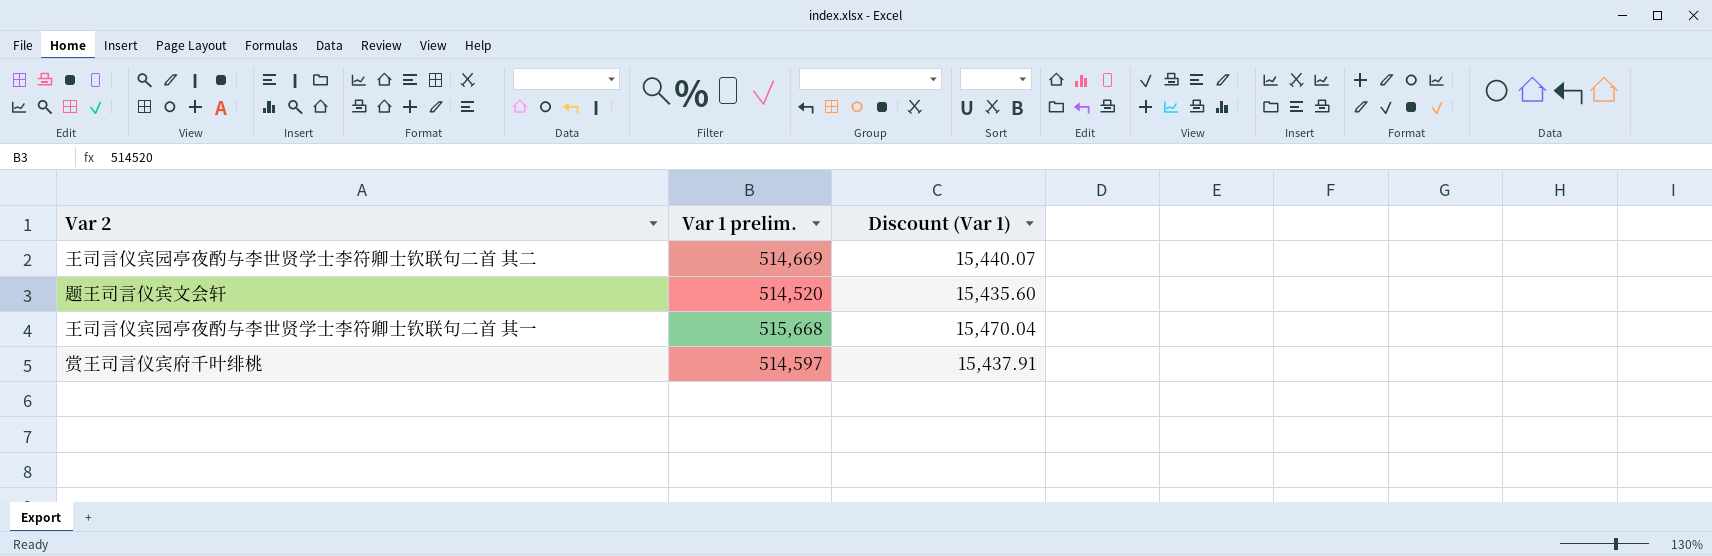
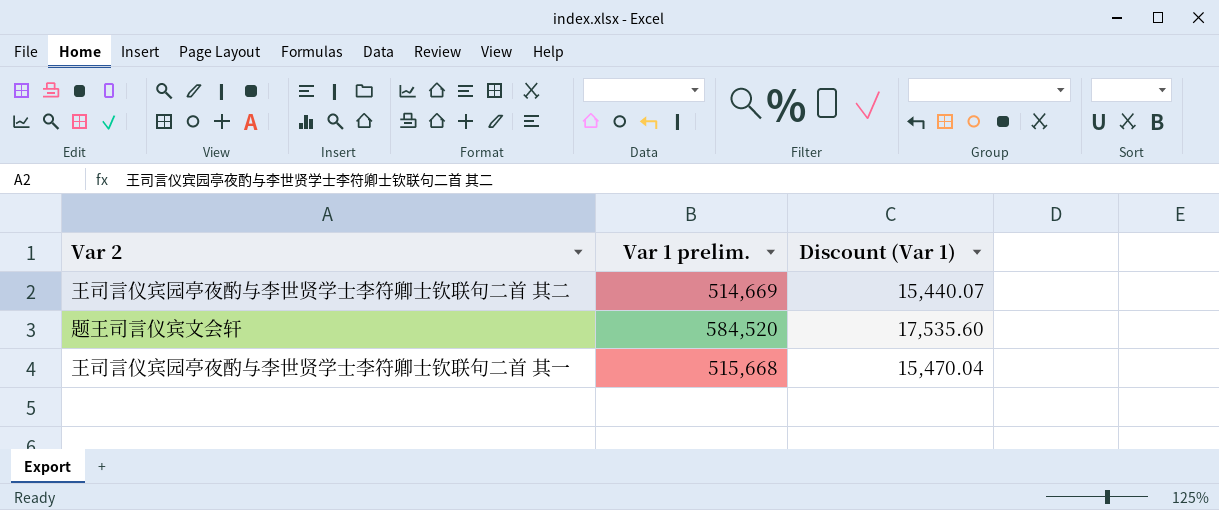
row 赏王司言仪宾府千叶绯桃: 514,597 | 15,437.91 -> none
题王司言仪宾文会轩 | Var 1 prelim.: 514,520 -> 584,520
题王司言仪宾文会轩 | Discount (Var 1): 15,435.60 -> 17,535.60

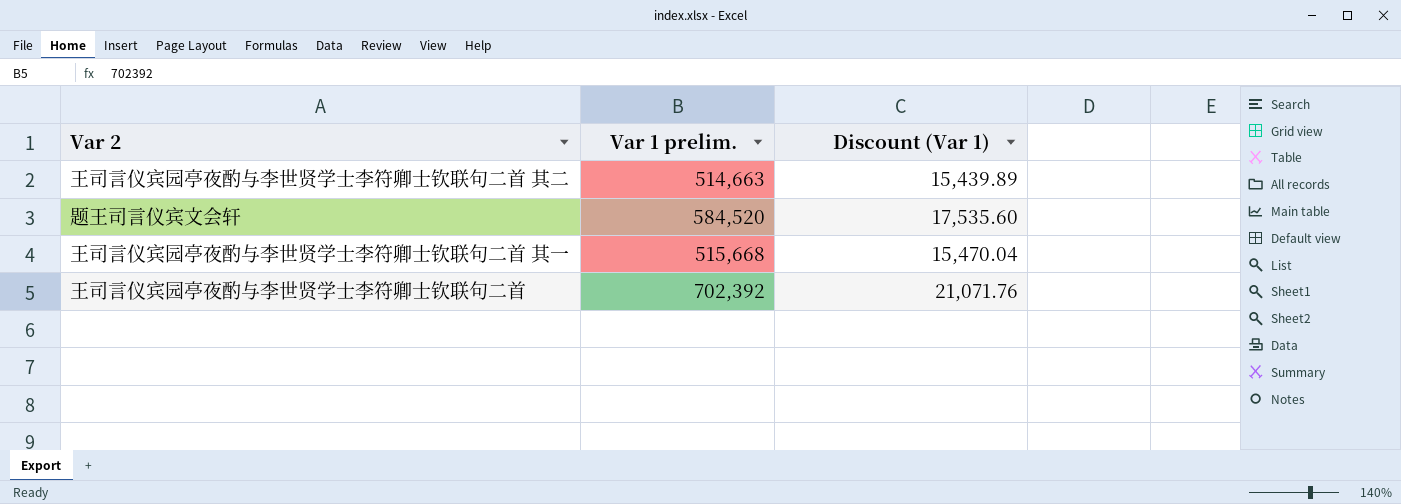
王司言仪宾园亭夜酌与李世贤学士李符卿士钦联句二首 其二 | Var 1 prelim.: 514,669 -> 514,663
王司言仪宾园亭夜酌与李世贤学士李符卿士钦联句二首 其二 | Discount (Var 1): 15,440.07 -> 15,439.89
row 王司言仪宾园亭夜酌与李世贤学士李符卿士钦联句二首: none -> 702,392 | 21,071.76

